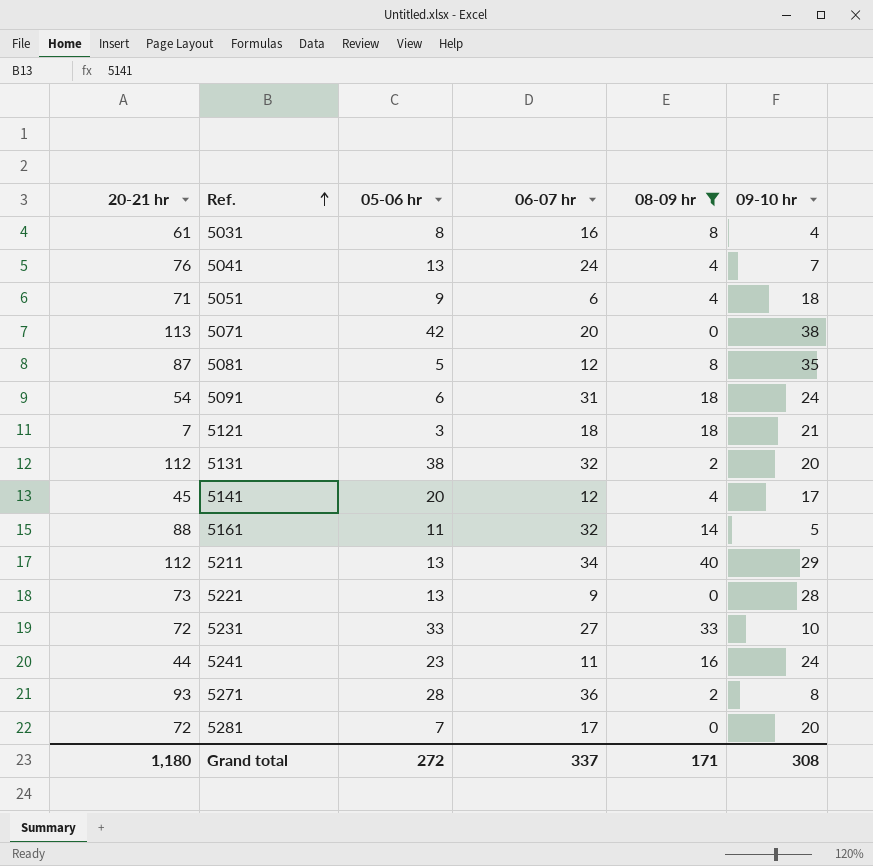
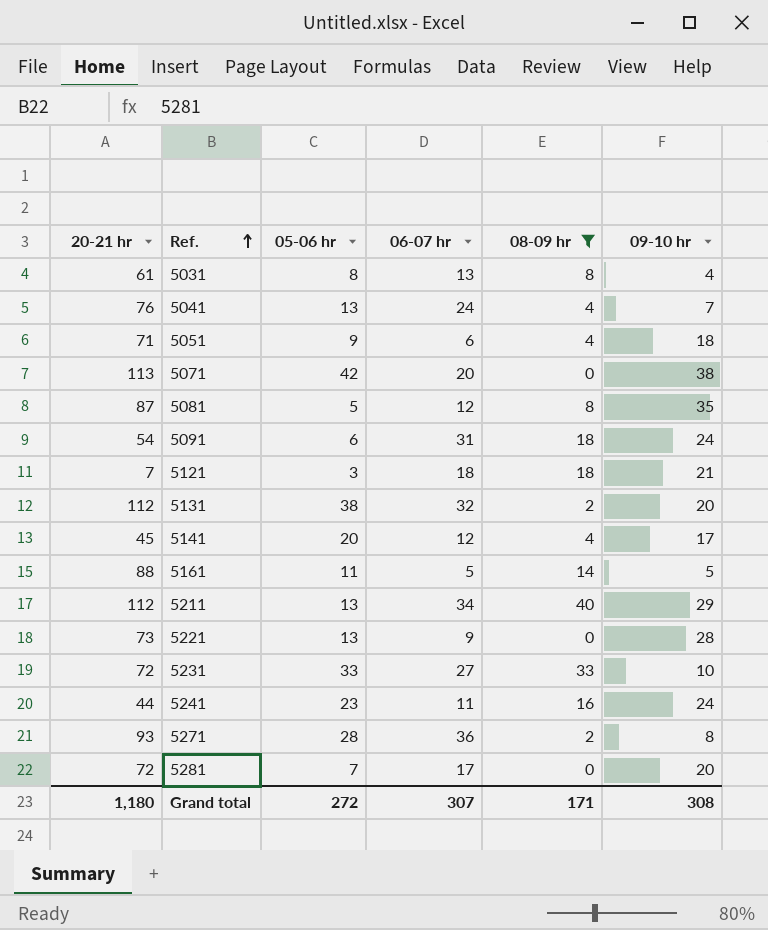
5031 | 06-07 hr: 16 -> 13
5161 | 06-07 hr: 32 -> 5
Grand total | 06-07 hr: 337 -> 307

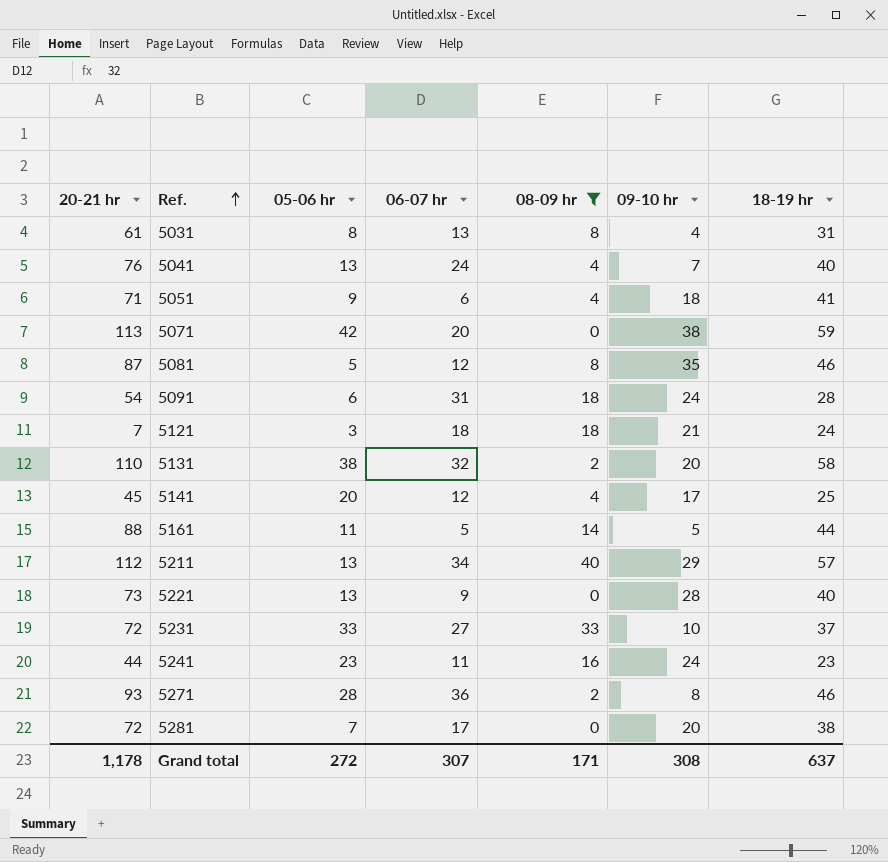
column 18-19 hr | position: none -> 7
5131 | 20-21 hr: 112 -> 110
Grand total | 20-21 hr: 1,180 -> 1,178

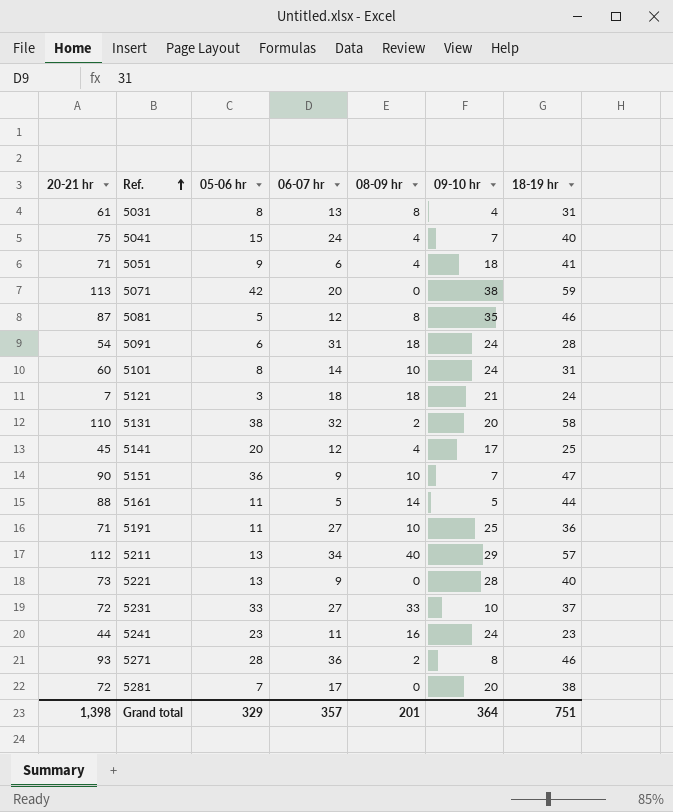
filter: 08-09 hr != 10 -> none
5041 | 20-21 hr: 76 -> 75
5041 | 05-06 hr: 13 -> 15
Grand total | 20-21 hr: 1,178 -> 1,398
Grand total | 05-06 hr: 272 -> 329
Grand total | 06-07 hr: 307 -> 357
Grand total | 08-09 hr: 171 -> 201
Grand total | 09-10 hr: 308 -> 364
Grand total | 18-19 hr: 637 -> 751

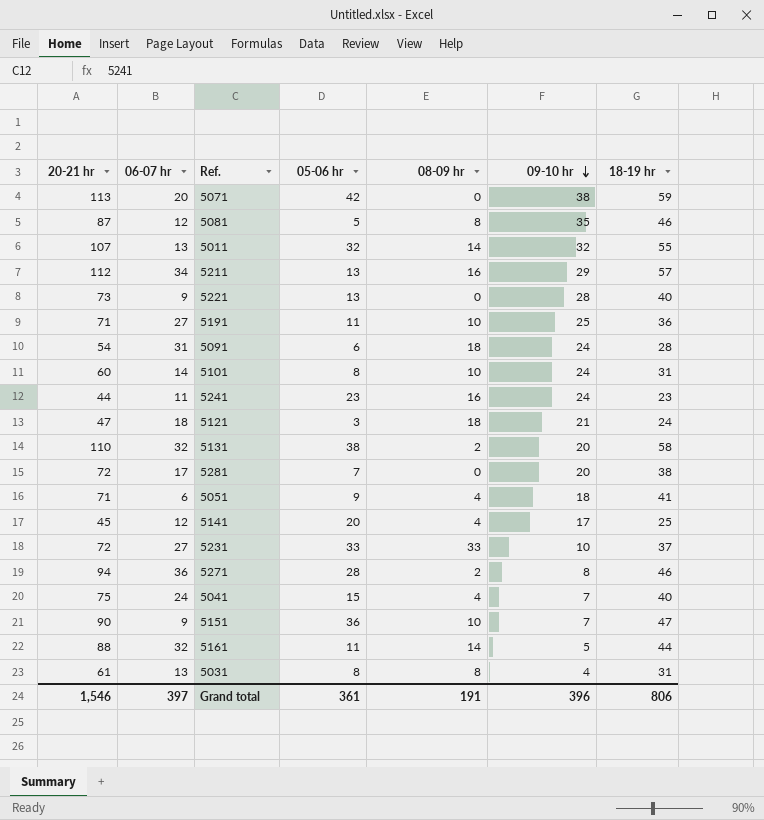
row order: Ref. ascending -> 09-10 hr descending
column 06-07 hr | position: 4 -> 2
row 5011: none -> 107 | 13 | 32 | 14 | 32 | 55
5211 | 08-09 hr: 40 -> 16
5121 | 20-21 hr: 7 -> 47
5271 | 20-21 hr: 93 -> 94
5161 | 06-07 hr: 5 -> 32
Grand total | 20-21 hr: 1,398 -> 1,546
Grand total | 06-07 hr: 357 -> 397
Grand total | 05-06 hr: 329 -> 361
Grand total | 08-09 hr: 201 -> 191
Grand total | 09-10 hr: 364 -> 396
Grand total | 18-19 hr: 751 -> 806

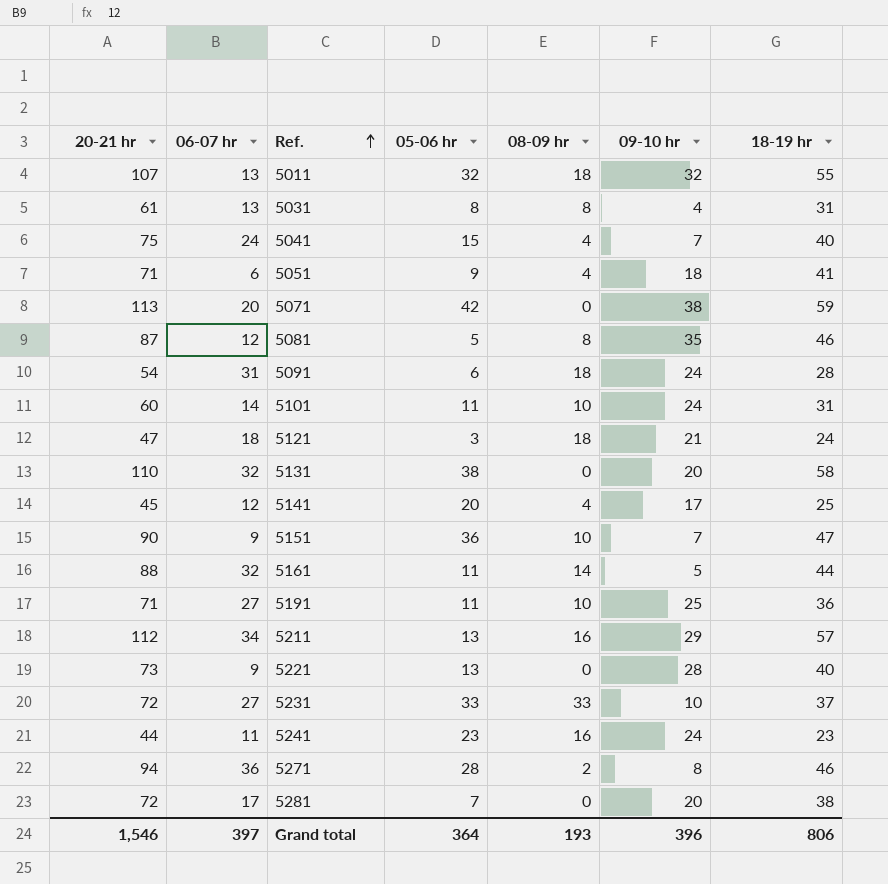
row order: 09-10 hr descending -> Ref. ascending
5011 | 08-09 hr: 14 -> 18
5101 | 05-06 hr: 8 -> 11
5131 | 08-09 hr: 2 -> 0
Grand total | 05-06 hr: 361 -> 364
Grand total | 08-09 hr: 191 -> 193

